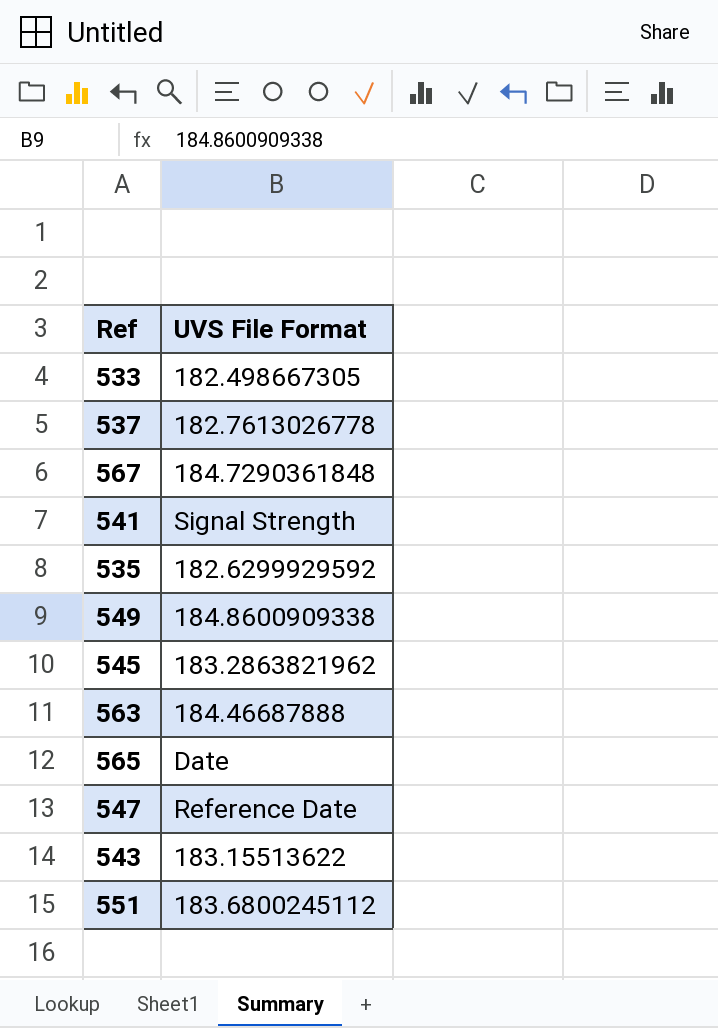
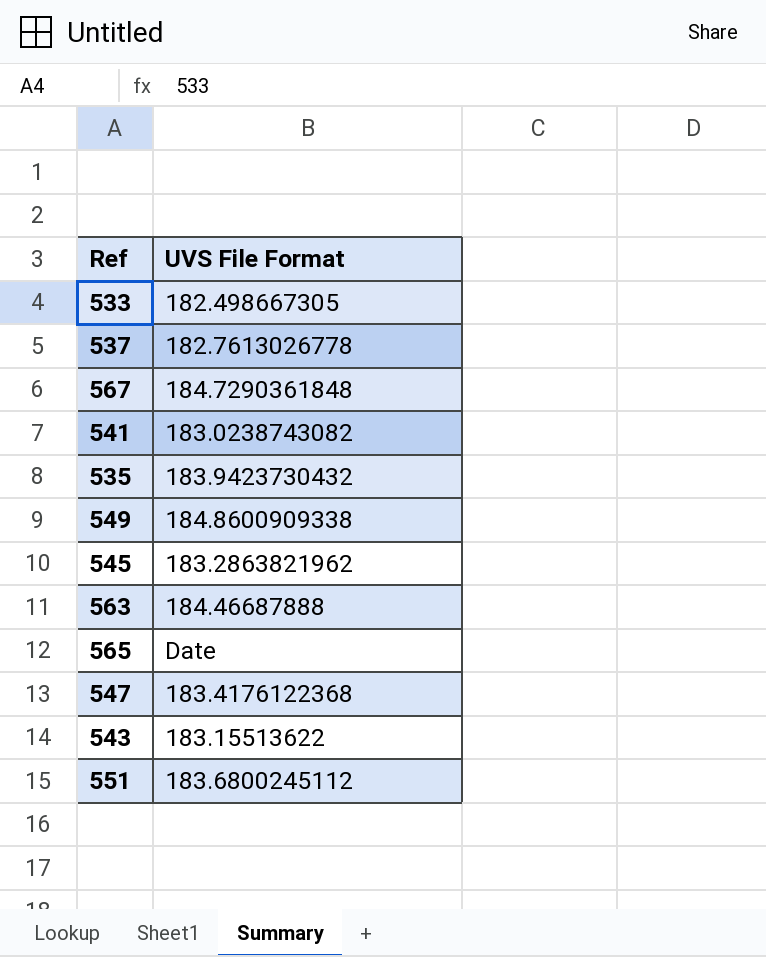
541 | UVS File Format: Signal Strength -> 183.0238743082
535 | UVS File Format: 182.6299929592 -> 183.9423730432
547 | UVS File Format: Reference Date -> 183.4176122368

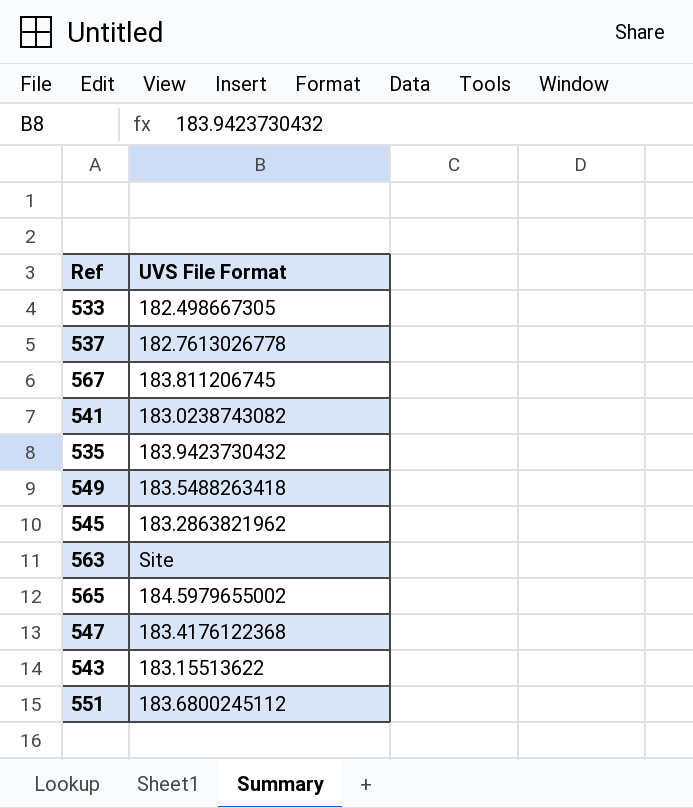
567 | UVS File Format: 184.7290361848 -> 183.811206745
549 | UVS File Format: 184.8600909338 -> 183.5488263418
563 | UVS File Format: 184.46687888 -> Site
565 | UVS File Format: Date -> 184.5979655002

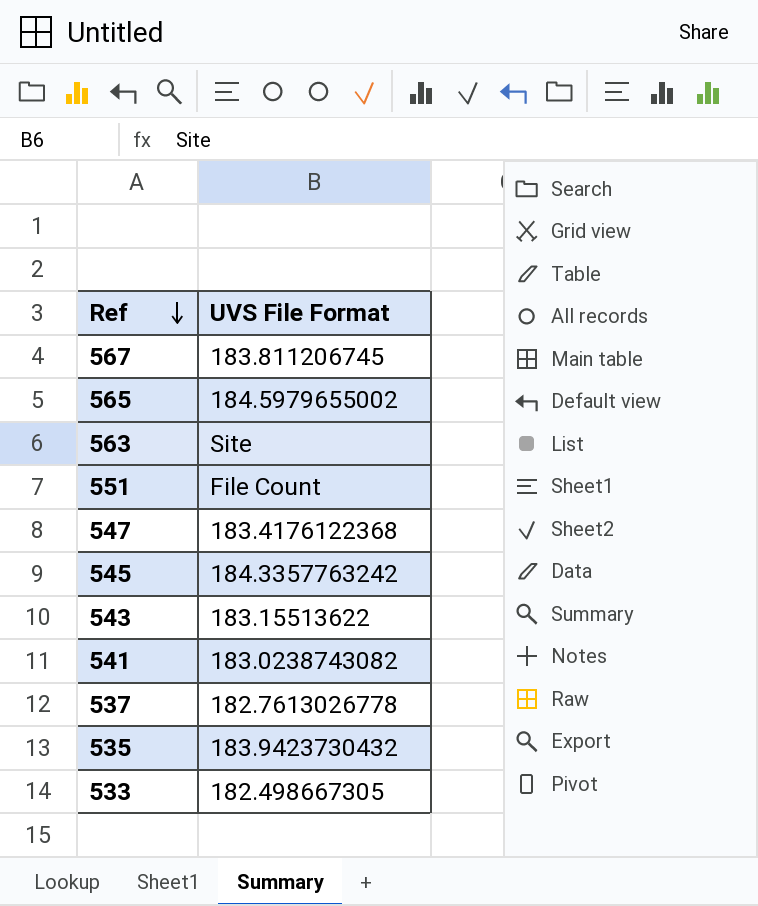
row order: none -> Ref descending
row 549: 183.5488263418 -> none
551 | UVS File Format: 183.6800245112 -> File Count
545 | UVS File Format: 183.2863821962 -> 184.3357763242

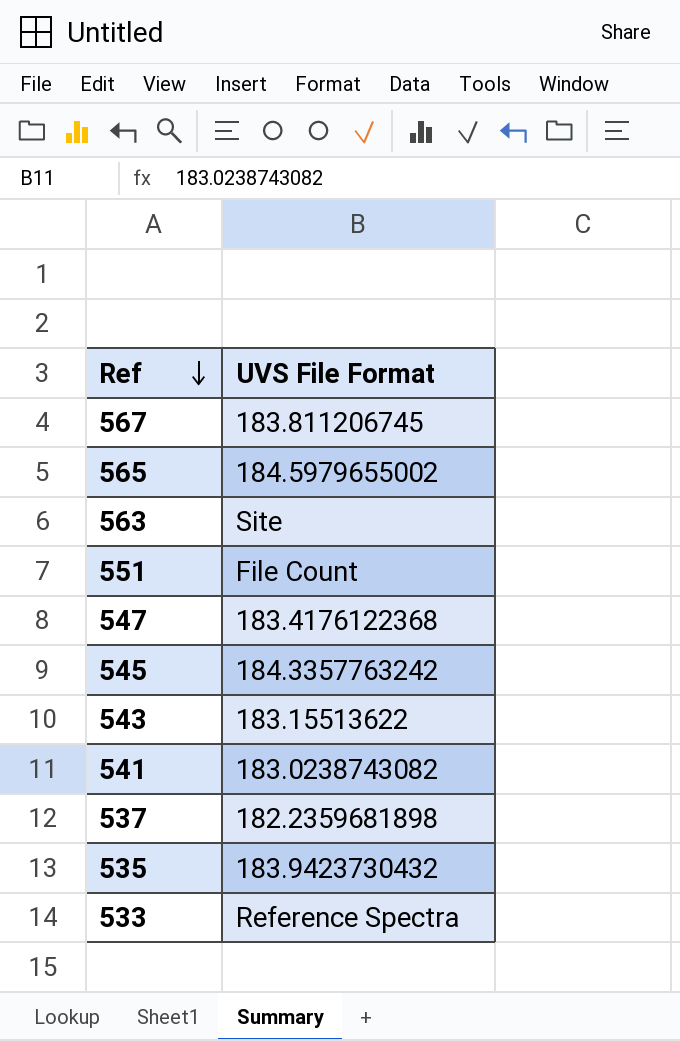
537 | UVS File Format: 182.7613026778 -> 182.2359681898
533 | UVS File Format: 182.498667305 -> Reference Spectra

